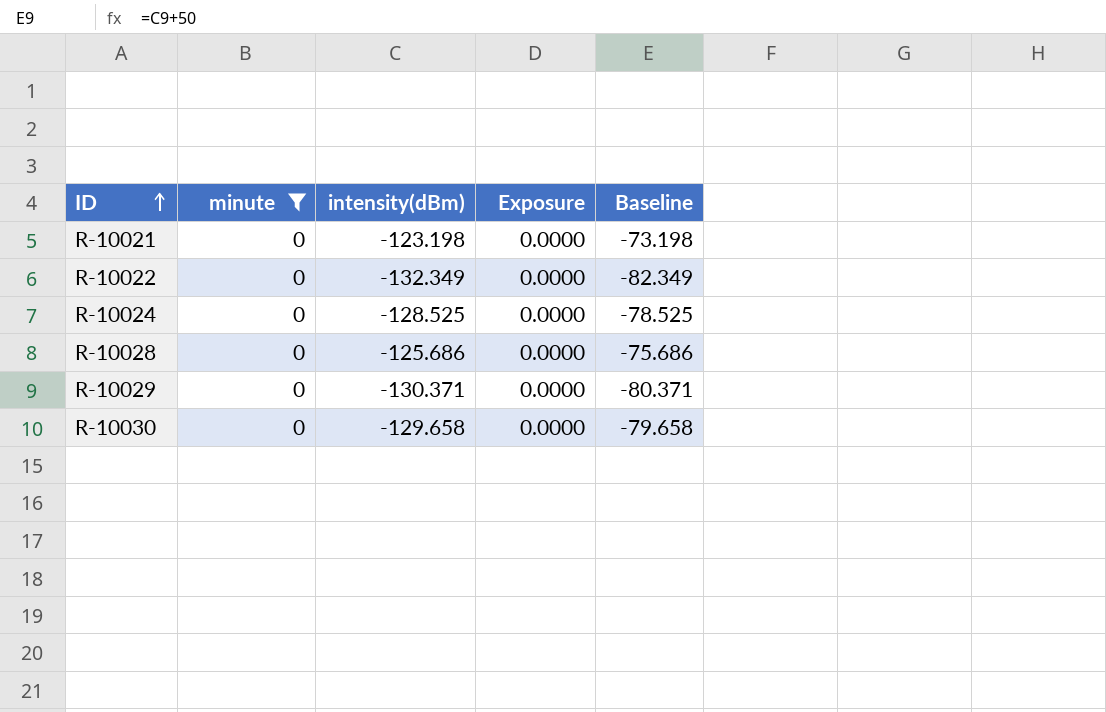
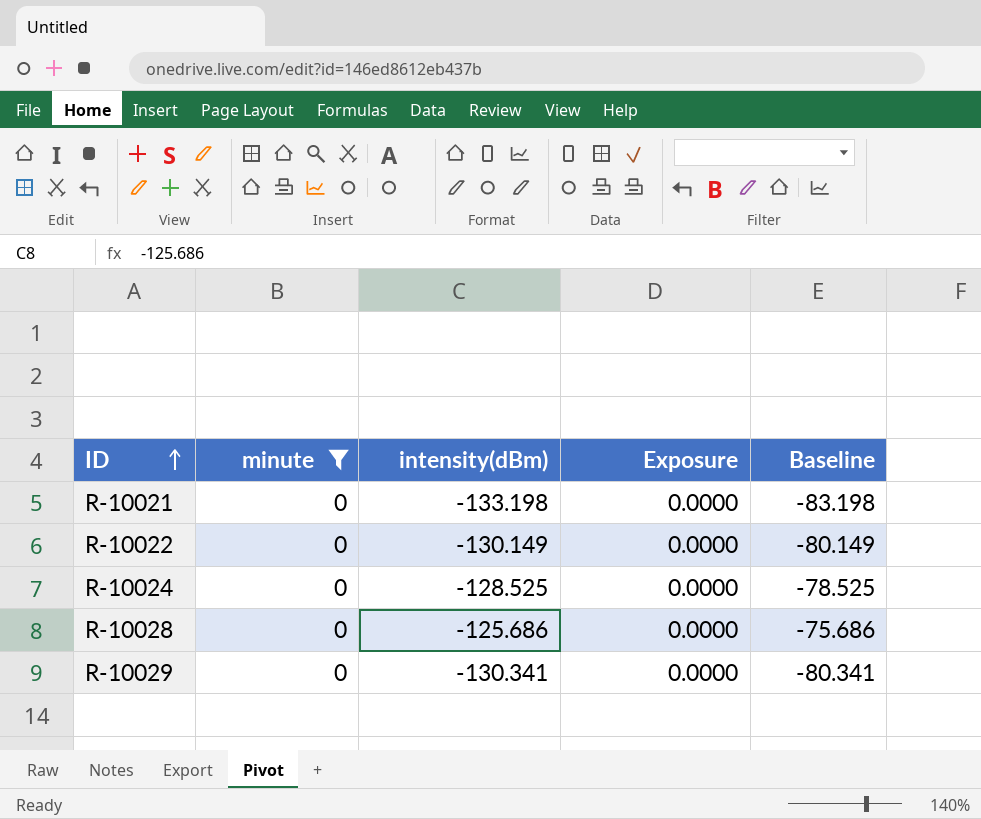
row R-10030: 0 | -129.658 | 0.0000 | -79.658 -> none
R-10021 | intensity(dBm): -123.198 -> -133.198
R-10021 | Baseline: -73.198 -> -83.198
R-10022 | intensity(dBm): -132.349 -> -130.149
R-10022 | Baseline: -82.349 -> -80.149
R-10029 | intensity(dBm): -130.371 -> -130.341
R-10029 | Baseline: -80.371 -> -80.341

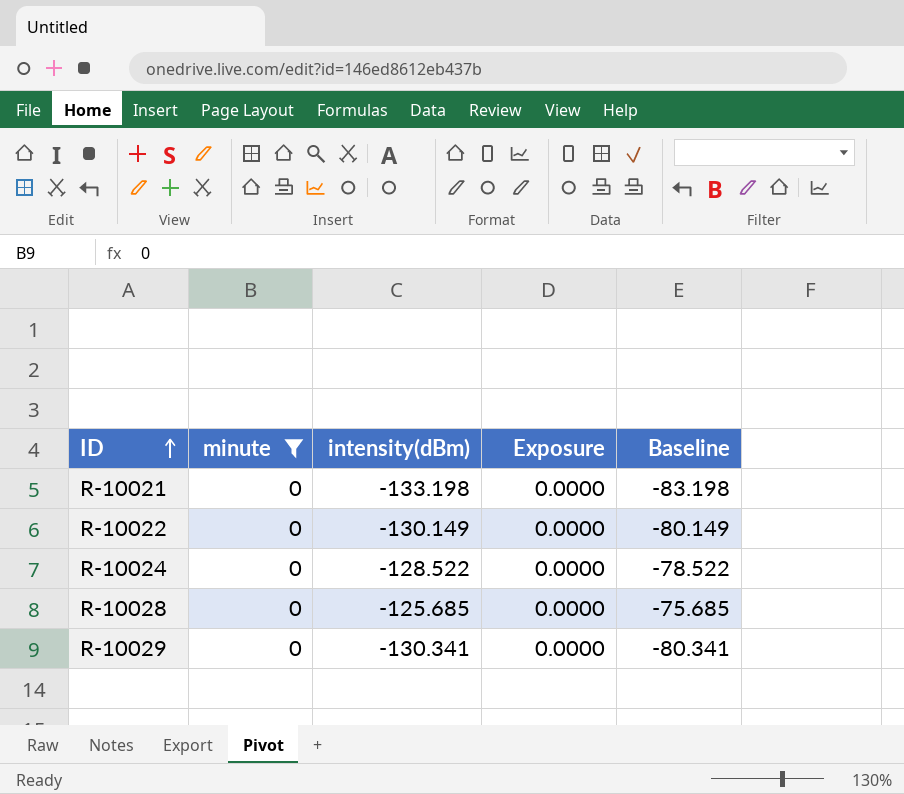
R-10024 | intensity(dBm): -128.525 -> -128.522
R-10024 | Baseline: -78.525 -> -78.522
R-10028 | intensity(dBm): -125.686 -> -125.685
R-10028 | Baseline: -75.686 -> -75.685

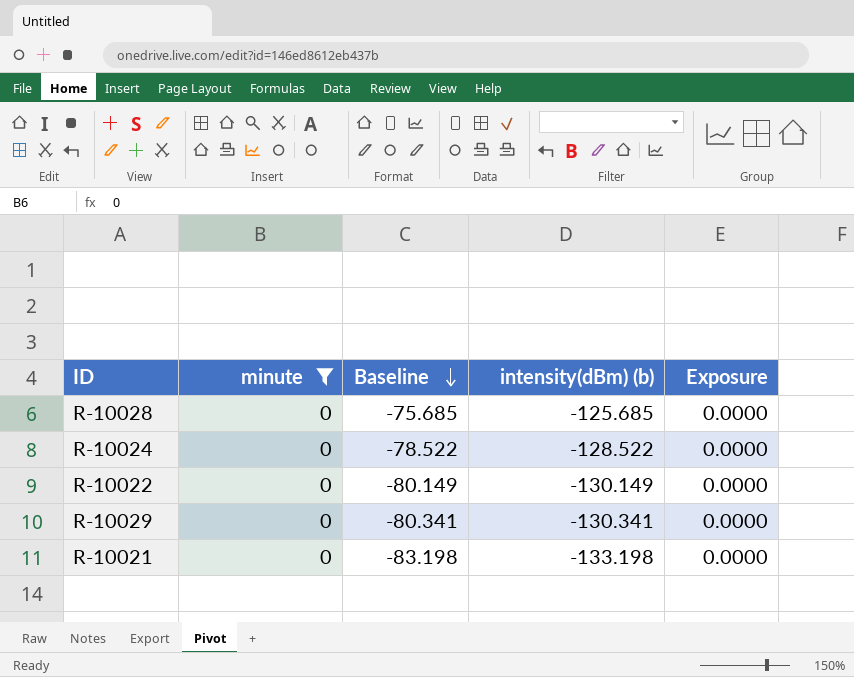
row order: ID ascending -> Baseline descending
column Baseline | position: 5 -> 3
column name: intensity(dBm) -> intensity(dBm) (b)

